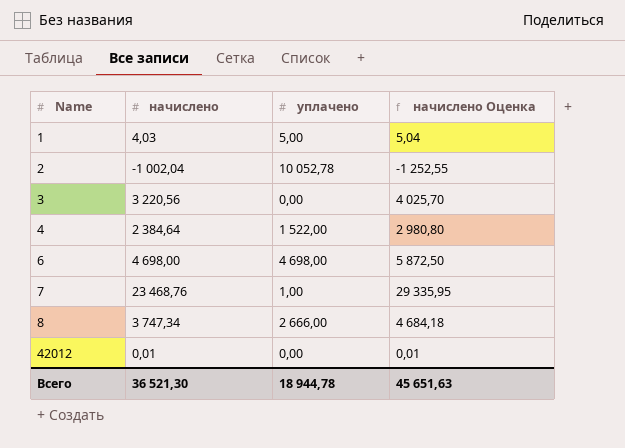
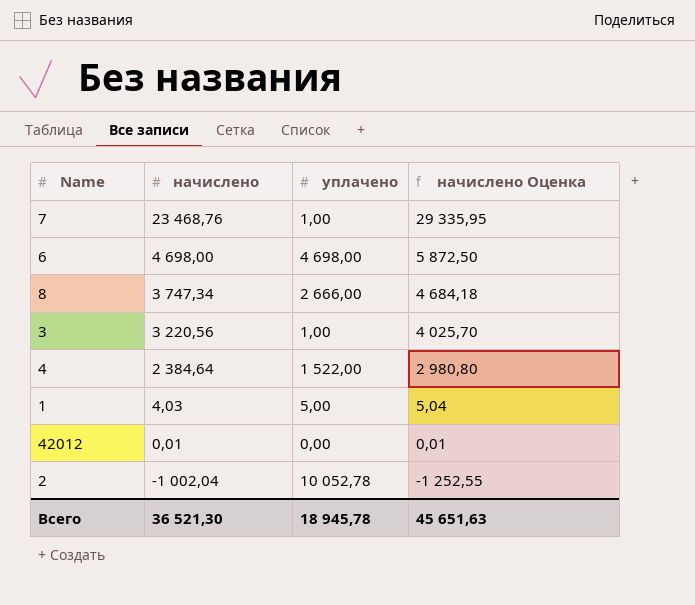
row order: Name ascending -> начислено descending
3 | уплачено: 0,00 -> 1,00
Всего | уплачено: 18 944,78 -> 18 945,78

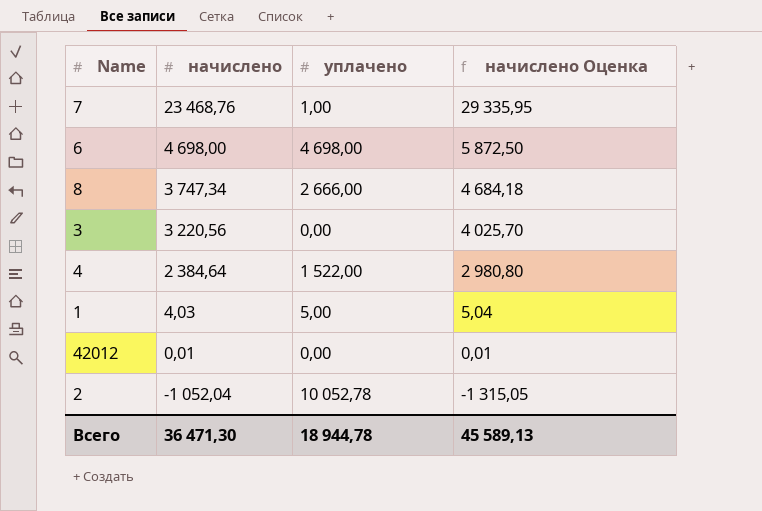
3 | уплачено: 1,00 -> 0,00
2 | начислено: -1 002,04 -> -1 052,04
2 | начислено Оценка: -1 252,55 -> -1 315,05
Всего | начислено: 36 521,30 -> 36 471,30
Всего | уплачено: 18 945,78 -> 18 944,78
Всего | начислено Оценка: 45 651,63 -> 45 589,13

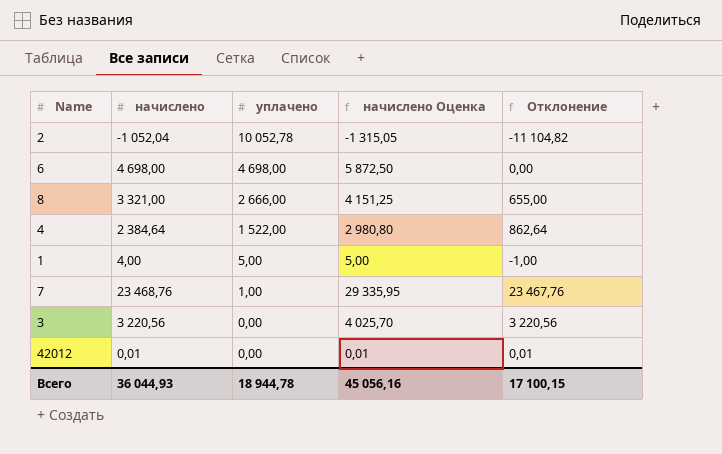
row order: начислено descending -> уплачено descending
column Отклонение | formula: none -> [начислено] - [уплачено]
8 | начислено: 3 747,34 -> 3 321,00
8 | начислено Оценка: 4 684,18 -> 4 151,25
1 | начислено: 4,03 -> 4,00
1 | начислено Оценка: 5,04 -> 5,00
Всего | начислено: 36 471,30 -> 36 044,93
Всего | начислено Оценка: 45 589,13 -> 45 056,16

